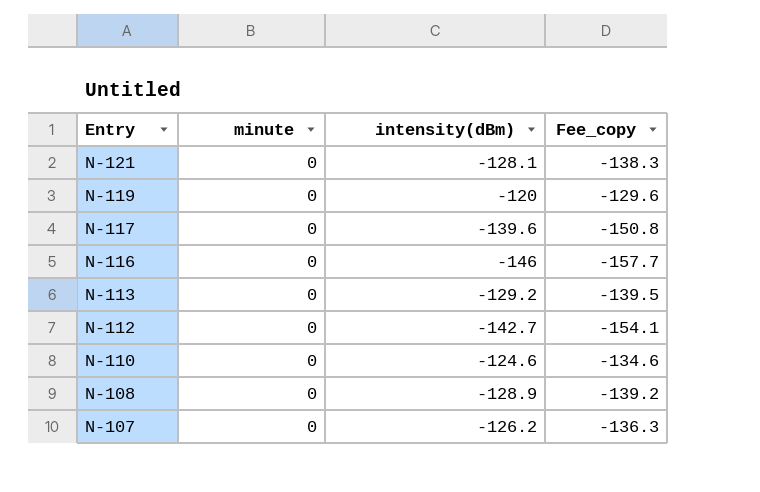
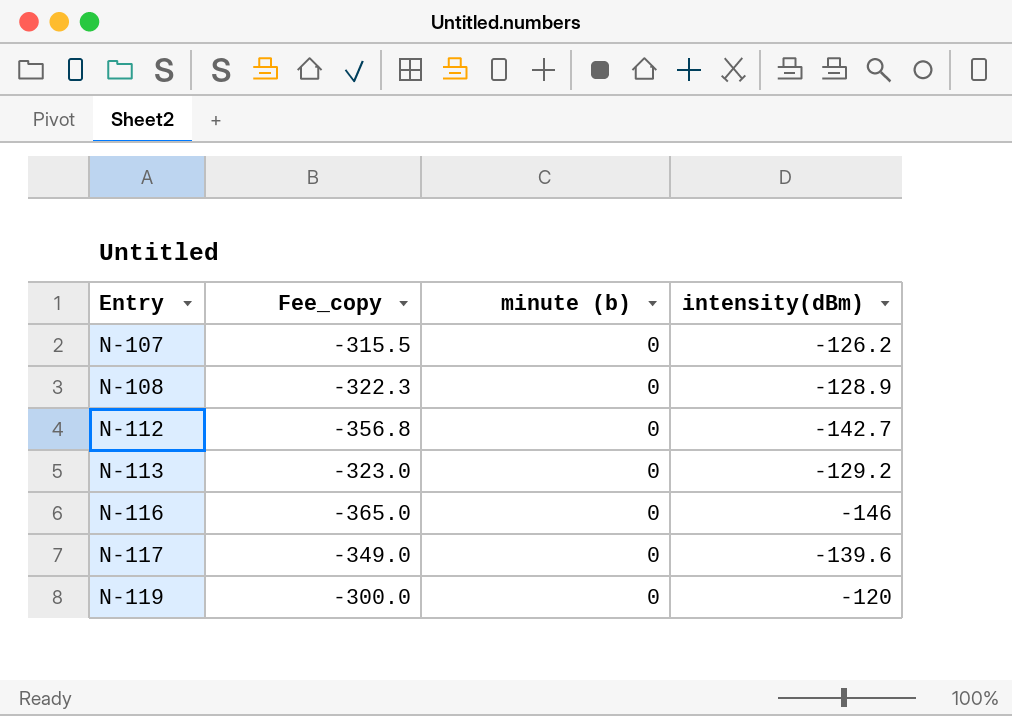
row order: Entry descending -> Entry ascending
column Fee_copy | formula: [intensity(dBm)] * 1.08 -> [intensity(dBm)] * 2.5
column Fee_copy | position: 4 -> 2
column name: minute -> minute (b)
row N-121: 0 | -128.1 | -138.3 -> none
row N-110: 0 | -124.6 | -134.6 -> none

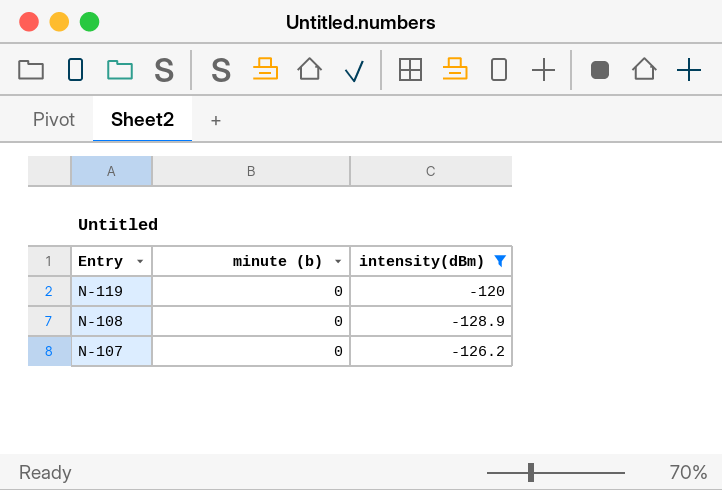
filter: none -> intensity(dBm) >= -128.9
row order: Entry ascending -> Entry descending
column Fee_copy | formula: [intensity(dBm)] * 2.5 -> none

